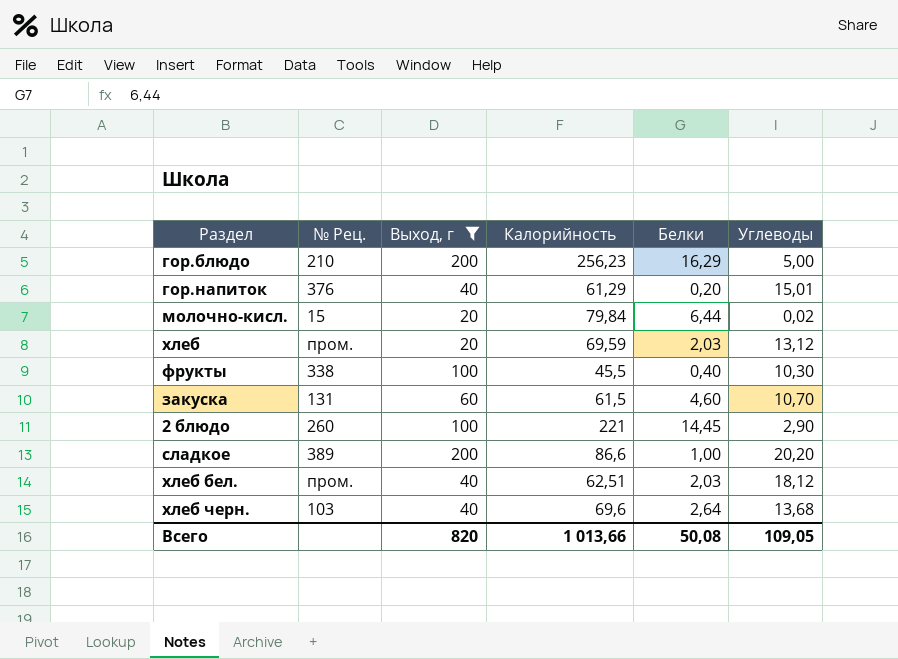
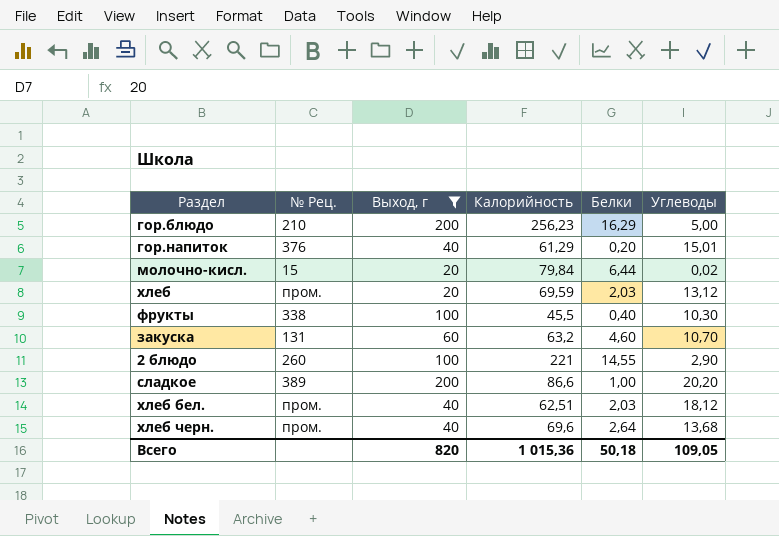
закуска | Калорийность: 61,5 -> 63,2
2 блюдо | Белки: 14,45 -> 14,55
хлеб черн. | № Рец.: 103 -> пром.
Всего | Калорийность: 1 013,66 -> 1 015,36
Всего | Белки: 50,08 -> 50,18

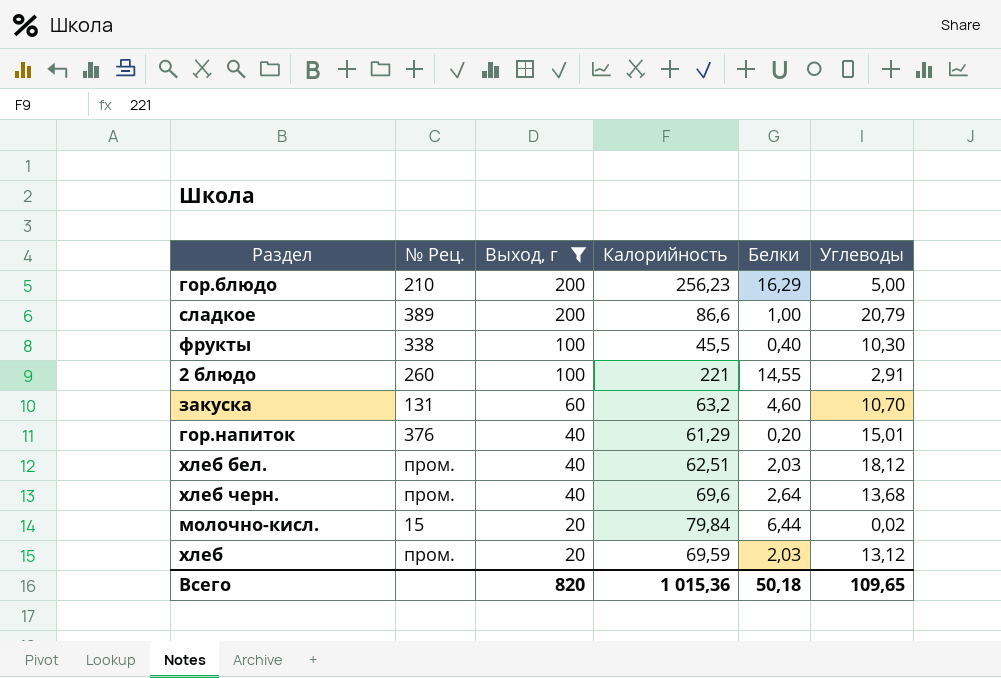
row order: none -> Выход, г descending
сладкое | Углеводы: 20,20 -> 20,79
2 блюдо | Углеводы: 2,90 -> 2,91
Всего | Углеводы: 109,05 -> 109,65

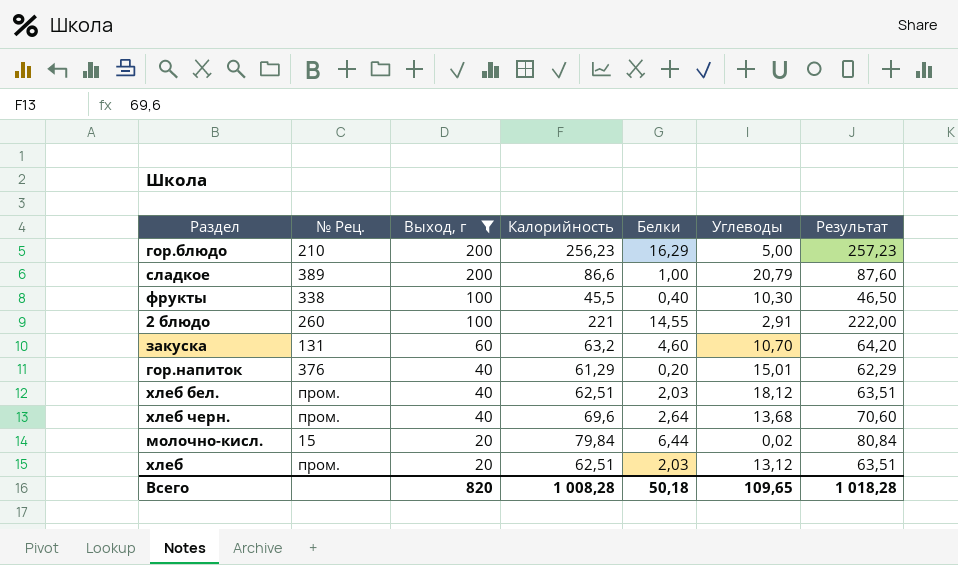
column Результат | formula: none -> [Калорийность] + 1
хлеб | Калорийность: 69,59 -> 62,51
Всего | Калорийность: 1 015,36 -> 1 008,28

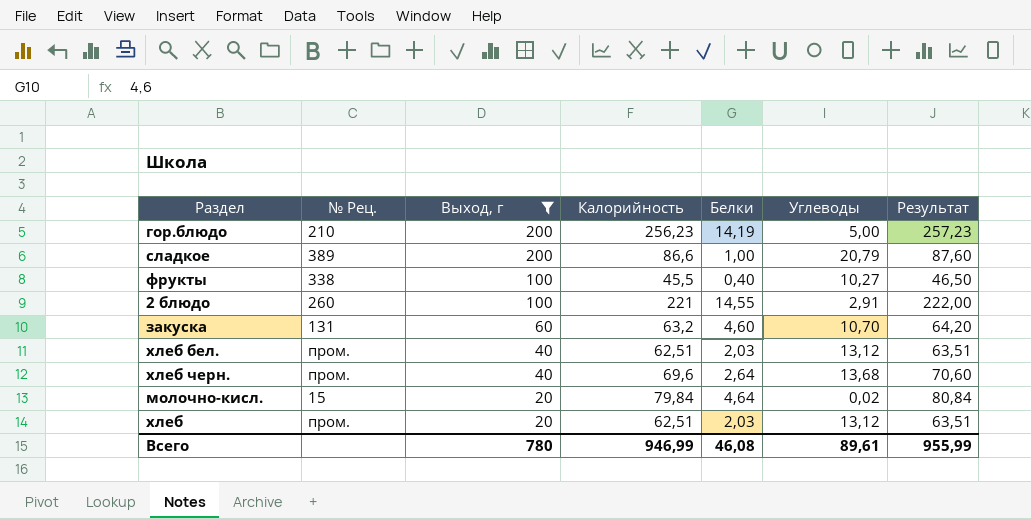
row гор.напиток: 376 | 40 | 61,29 | 0,20 | 15,01 | 62,29 -> none
гор.блюдо | Белки: 16,29 -> 14,19
фрукты | Углеводы: 10,30 -> 10,27
хлеб бел. | Углеводы: 18,12 -> 13,12
молочно-кисл. | Белки: 6,44 -> 4,64
Всего | Выход, г: 820 -> 780
Всего | Калорийность: 1 008,28 -> 946,99
Всего | Белки: 50,18 -> 46,08
Всего | Углеводы: 109,65 -> 89,61
Всего | Результат: 1 018,28 -> 955,99

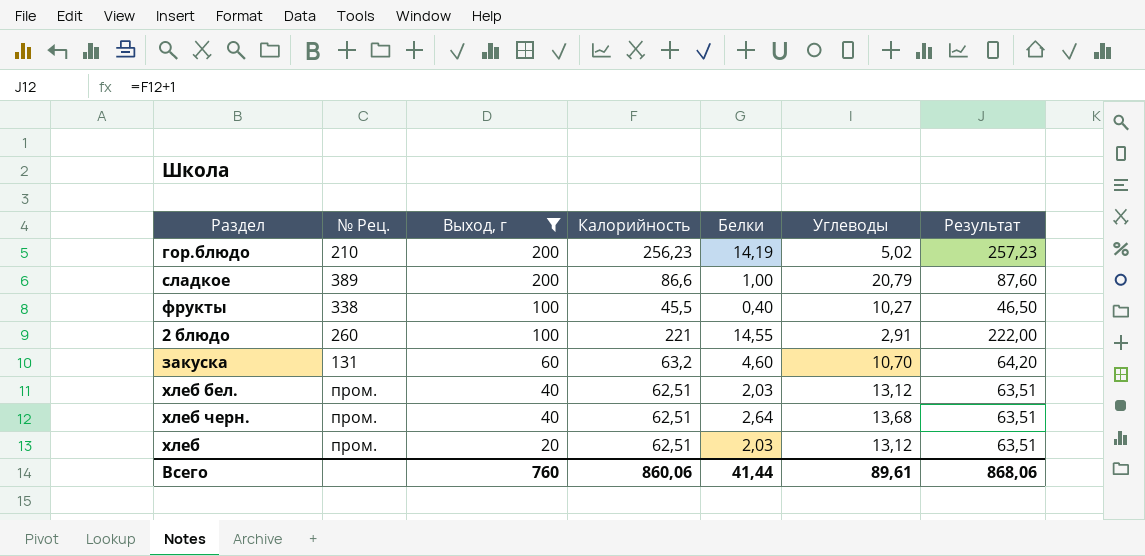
row молочно-кисл.: 15 | 20 | 79,84 | 4,64 | 0,02 | 80,84 -> none
гор.блюдо | Углеводы: 5,00 -> 5,02
хлеб черн. | Калорийность: 69,6 -> 62,51
хлеб черн. | Результат: 70,60 -> 63,51
Всего | Выход, г: 780 -> 760
Всего | Калорийность: 946,99 -> 860,06
Всего | Белки: 46,08 -> 41,44
Всего | Результат: 955,99 -> 868,06

